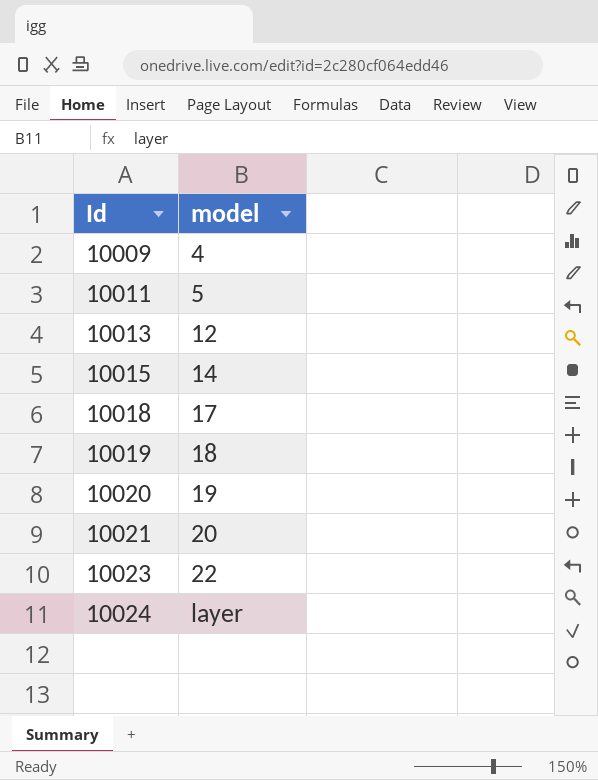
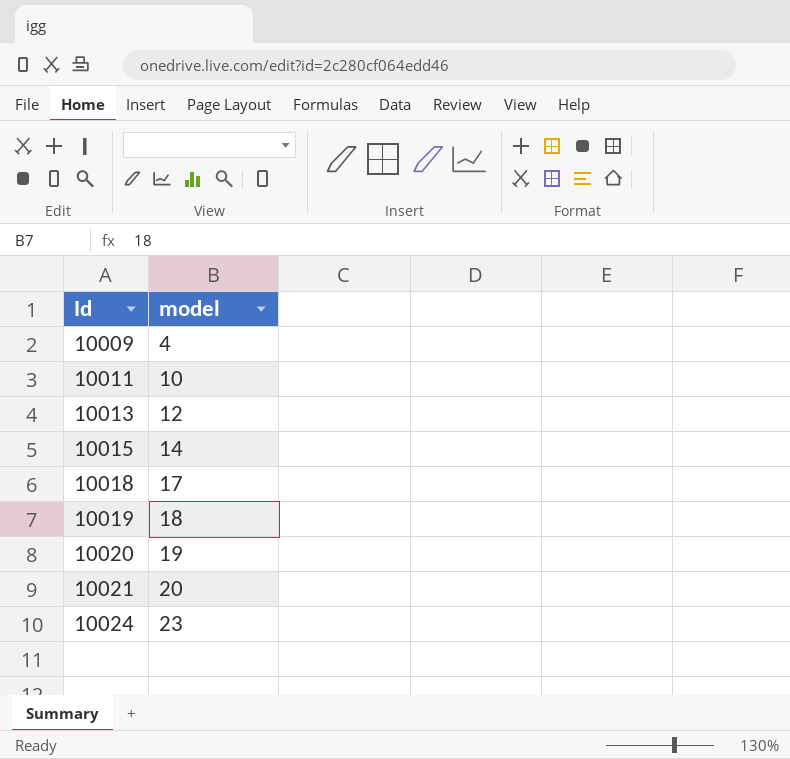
row 10023: 22 -> none
10011 | model: 5 -> 10
10024 | model: layer -> 23

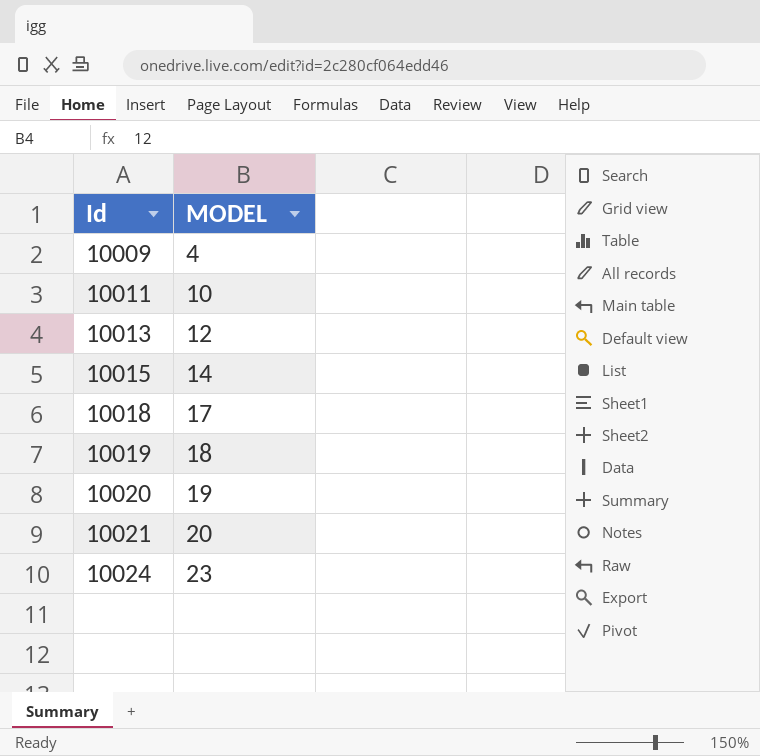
column name: model -> MODEL

